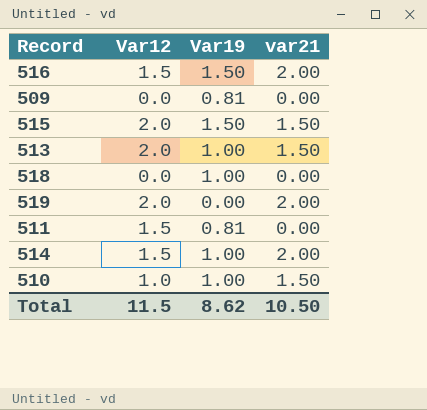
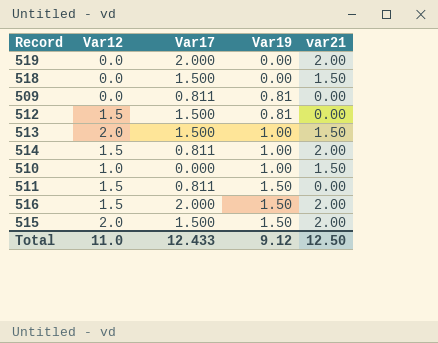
row order: none -> Var19 ascending
column Var17 | position: none -> 3
519 | Var12: 2.0 -> 0.0
518 | Var19: 1.00 -> 0.00
518 | var21: 0.00 -> 1.50
row 512: none -> 1.5 | 1.500 | 0.81 | 0.00
511 | Var19: 0.81 -> 1.50
515 | var21: 1.50 -> 2.00
Total | Var12: 11.5 -> 11.0
Total | Var19: 8.62 -> 9.12
Total | var21: 10.50 -> 12.50

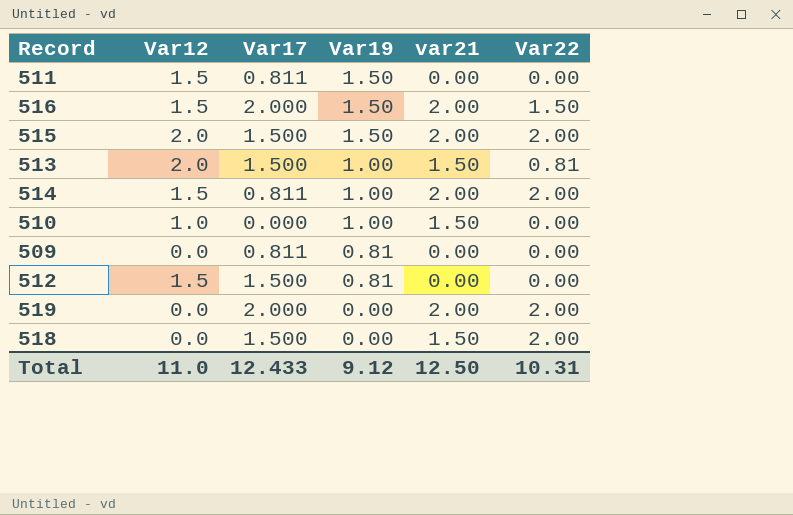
row order: Var19 ascending -> Var19 descending
column Var22 | position: none -> 6

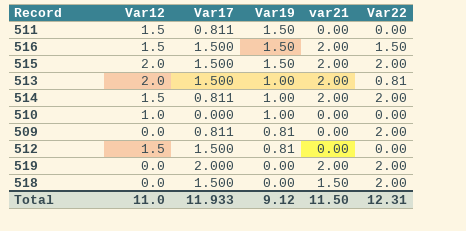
516 | Var17: 2.000 -> 1.500
513 | var21: 1.50 -> 2.00
510 | var21: 1.50 -> 0.00
509 | Var22: 0.00 -> 2.00
Total | Var17: 12.433 -> 11.933
Total | var21: 12.50 -> 11.50
Total | Var22: 10.31 -> 12.31

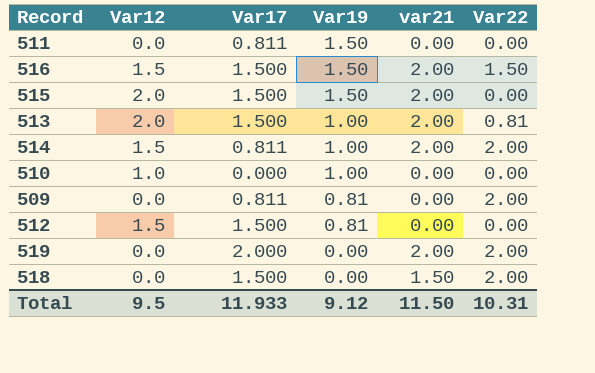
511 | Var12: 1.5 -> 0.0
515 | Var22: 2.00 -> 0.00
Total | Var12: 11.0 -> 9.5
Total | Var22: 12.31 -> 10.31

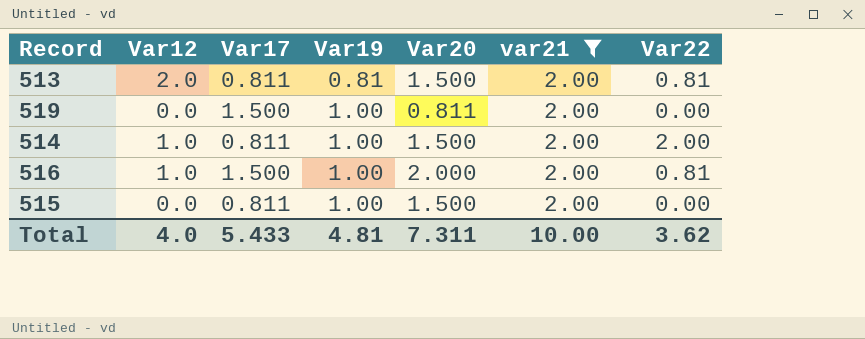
filter: none -> var21 = 2.00
row order: Var19 descending -> Var19 ascending
column Var20 | position: none -> 5
513 | Var17: 1.500 -> 0.811
513 | Var19: 1.00 -> 0.81
519 | Var17: 2.000 -> 1.500
519 | Var19: 0.00 -> 1.00
519 | Var22: 2.00 -> 0.00
514 | Var12: 1.5 -> 1.0
516 | Var12: 1.5 -> 1.0
516 | Var19: 1.50 -> 1.00
516 | Var22: 1.50 -> 0.81
515 | Var12: 2.0 -> 0.0
515 | Var17: 1.500 -> 0.811
515 | Var19: 1.50 -> 1.00
Total | Var12: 9.5 -> 4.0
Total | Var17: 11.933 -> 5.433
Total | Var19: 9.12 -> 4.81
Total | var21: 11.50 -> 10.00
Total | Var22: 10.31 -> 3.62

